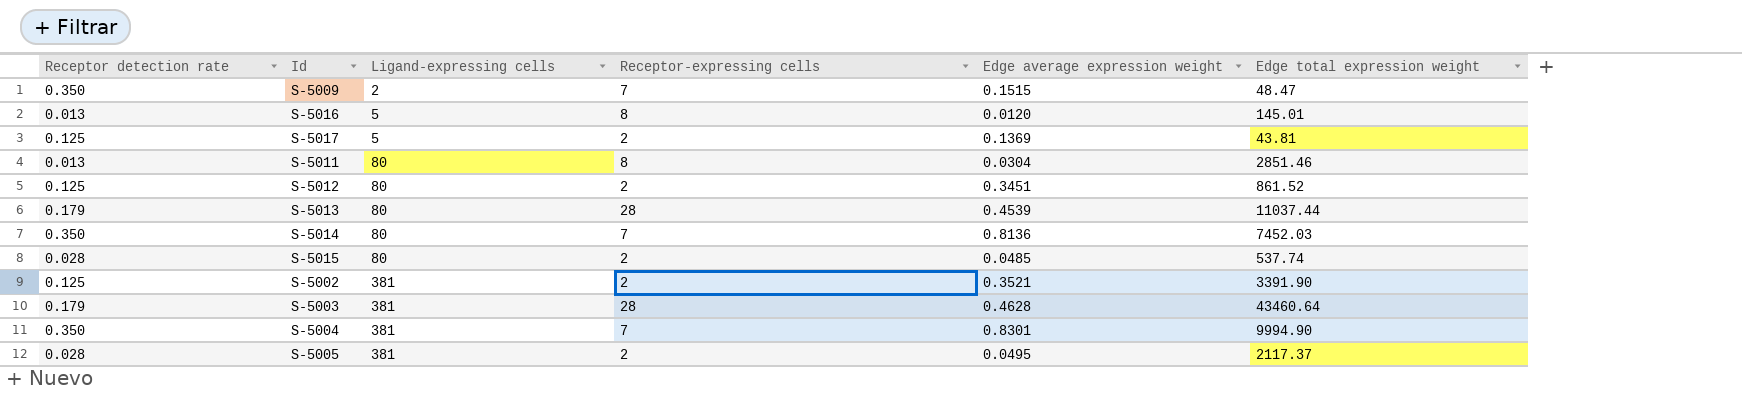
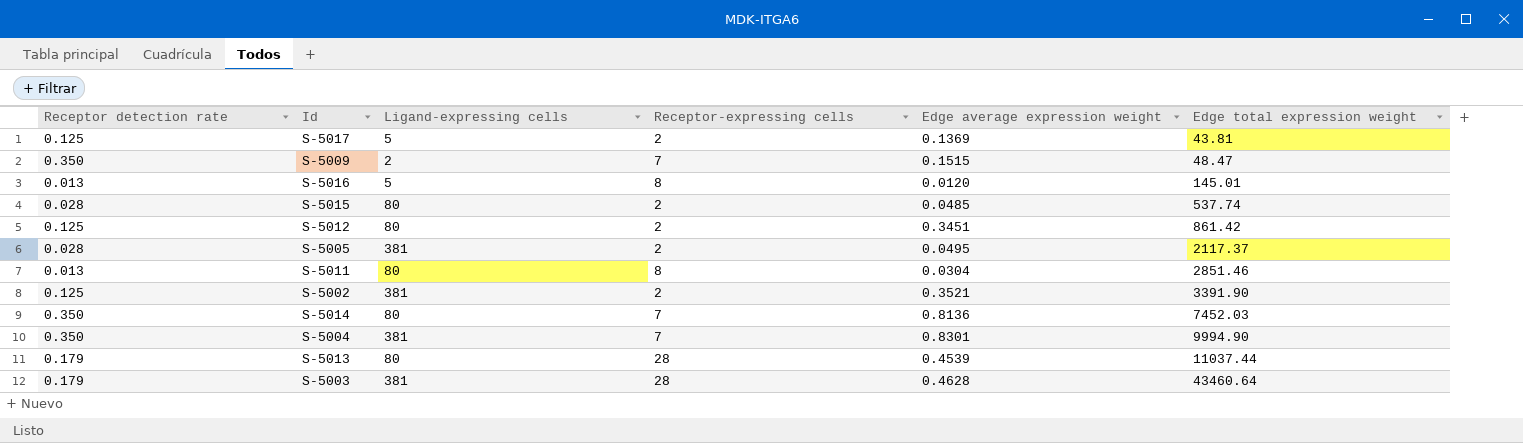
row order: Ligand-expressing cells ascending -> Edge total expression weight ascending
S-5012 | Edge total expression weight: 861.52 -> 861.42

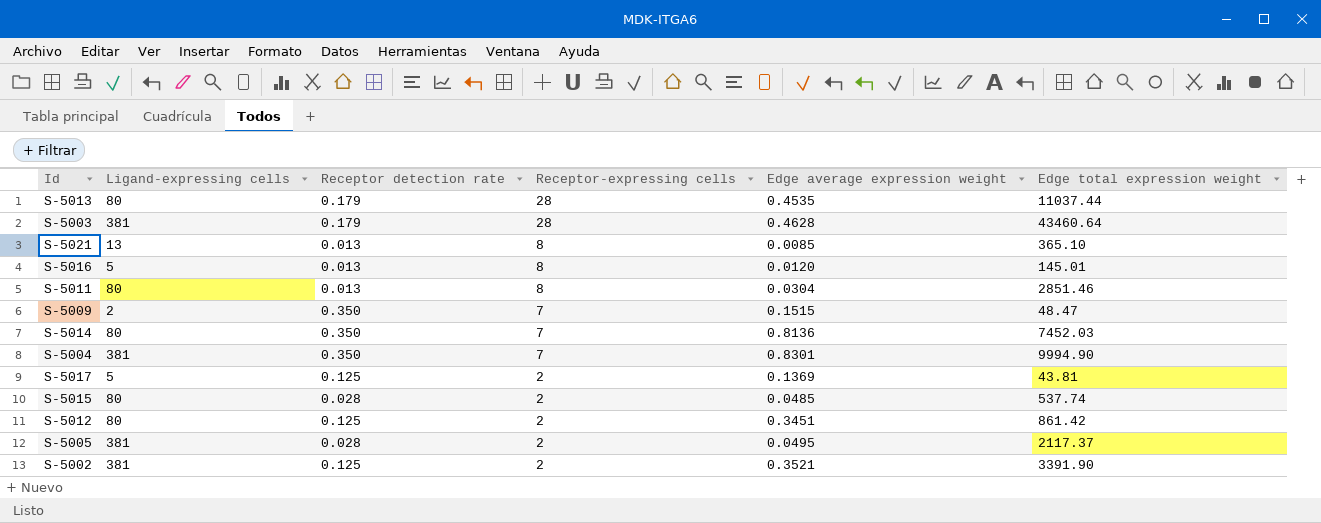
row order: Edge total expression weight ascending -> Receptor-expressing cells descending
column Receptor detection rate | position: 1 -> 3
S-5013 | Edge average expression weight: 0.4539 -> 0.4535
row S-5021: none -> 13 | 0.013 | 8 | 0.0085 | 365.10

